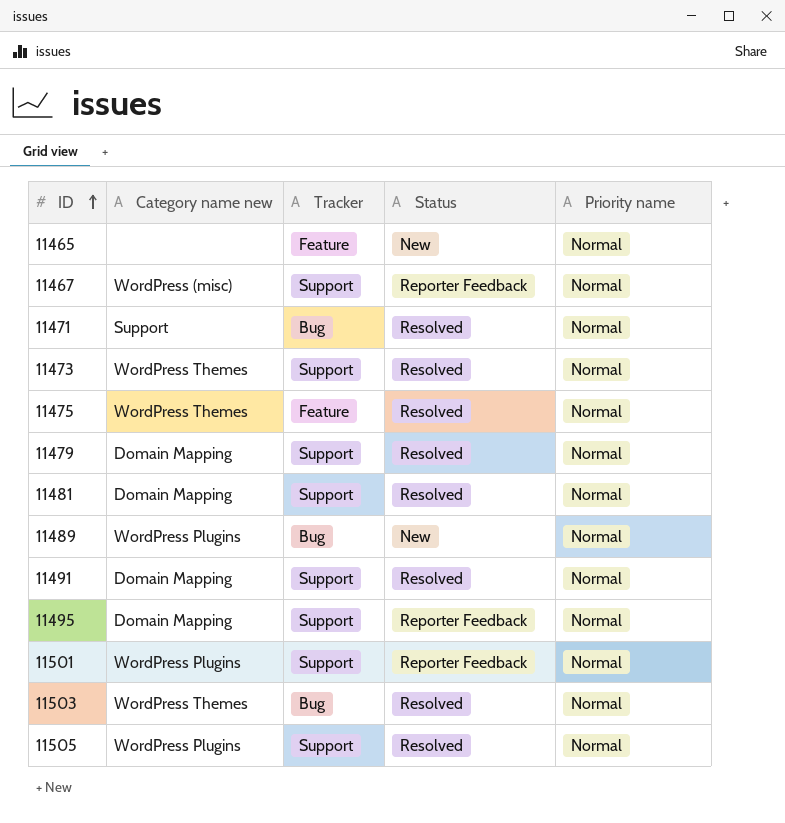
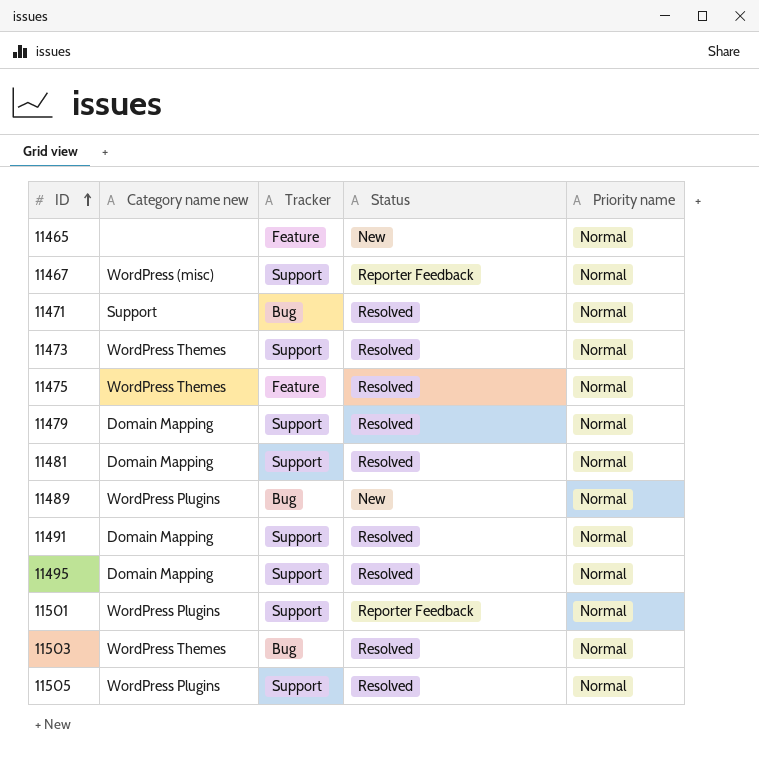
11495 | Status: Reporter Feedback -> Resolved

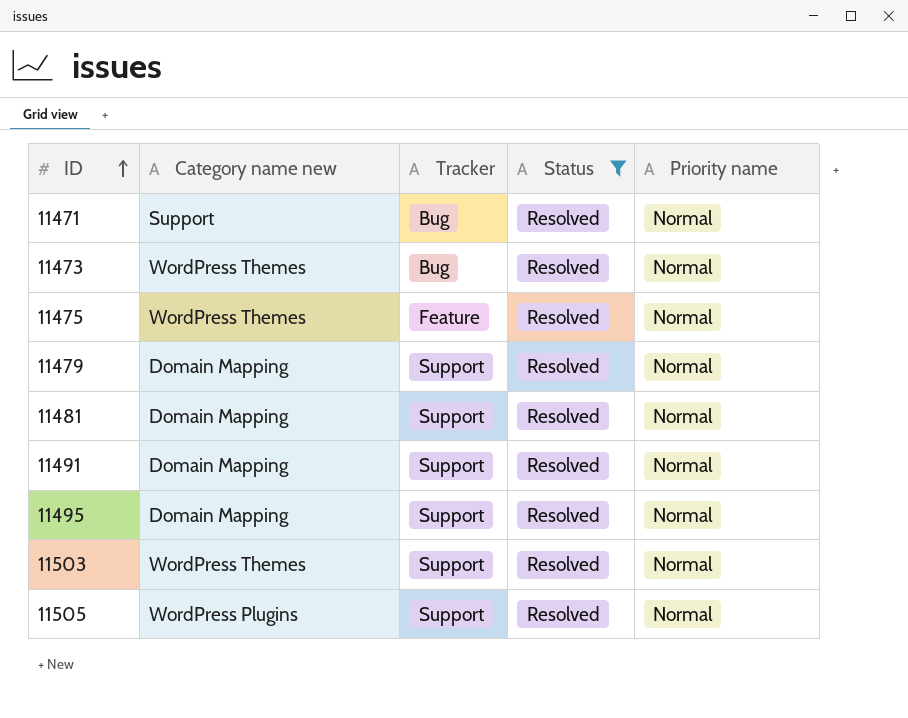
filter: none -> Status = Resolved
11473 | Tracker: Support -> Bug
11503 | Tracker: Bug -> Support

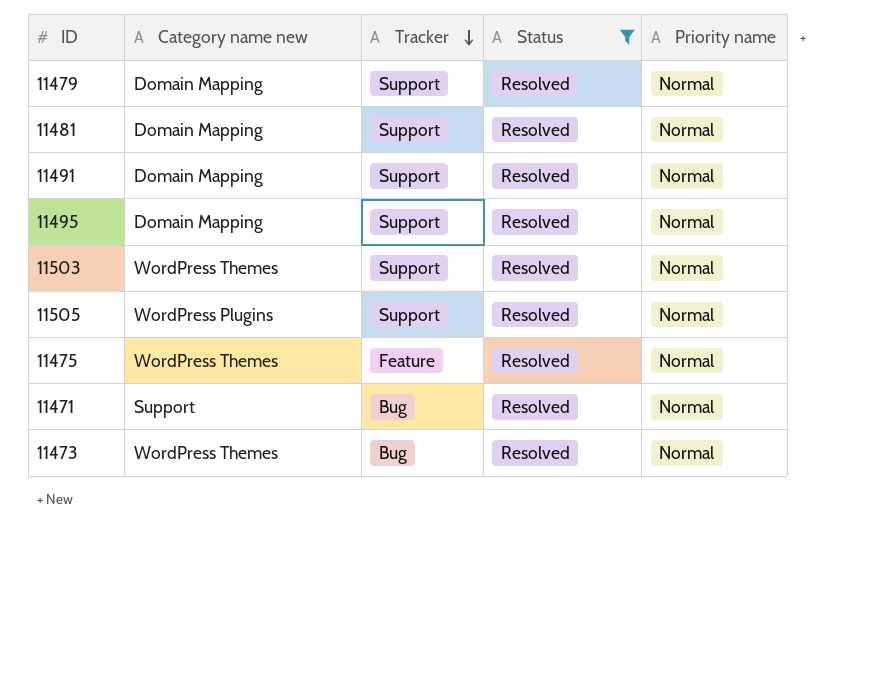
row order: ID ascending -> Tracker descending

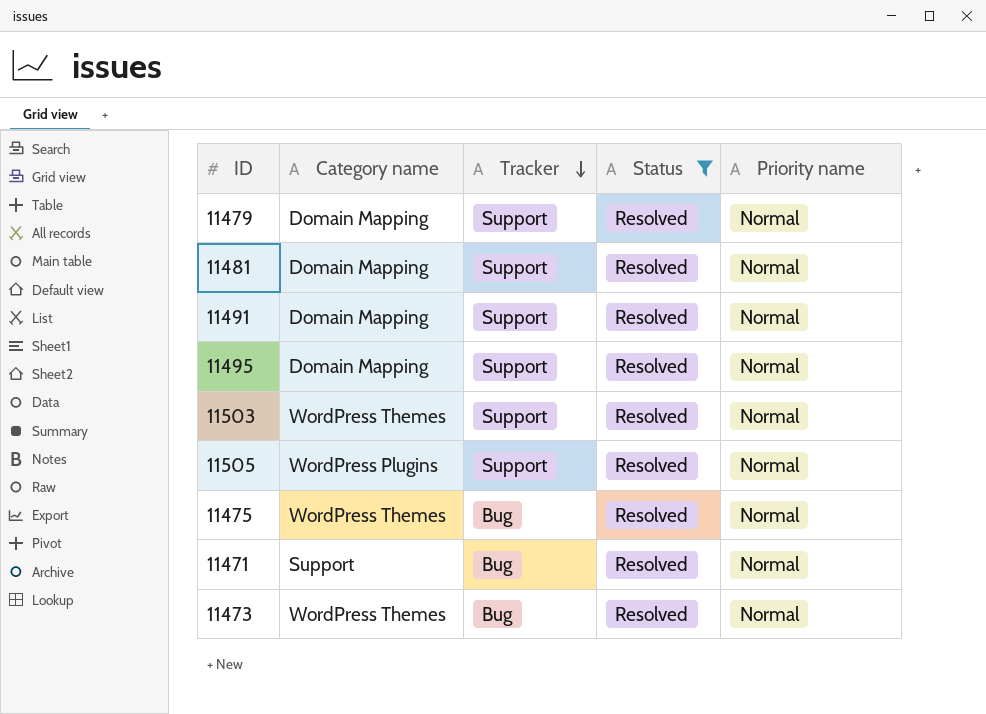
column name: Category name new -> Category name
11475 | Tracker: Feature -> Bug

